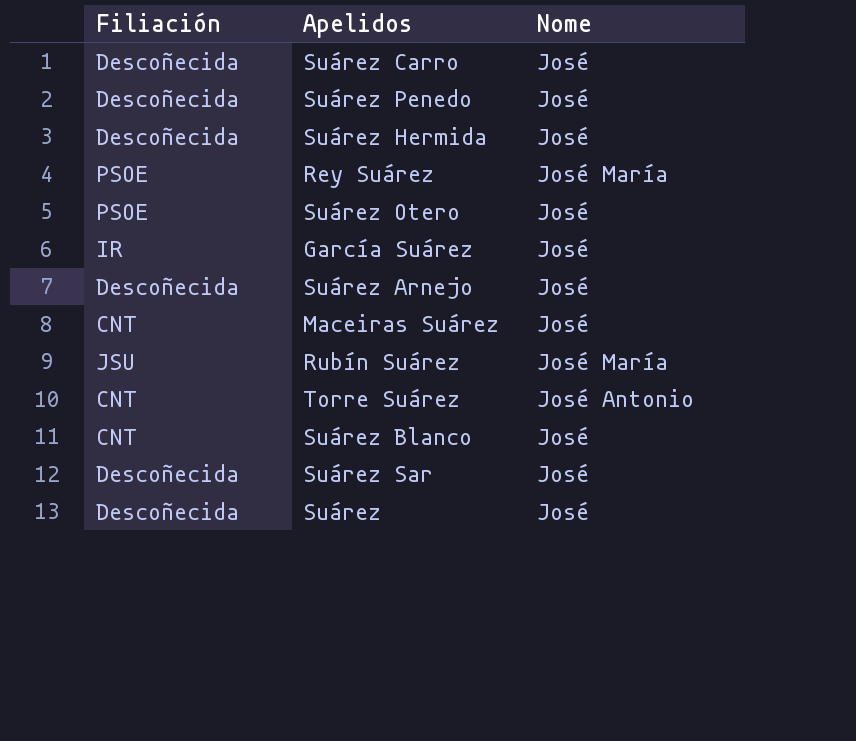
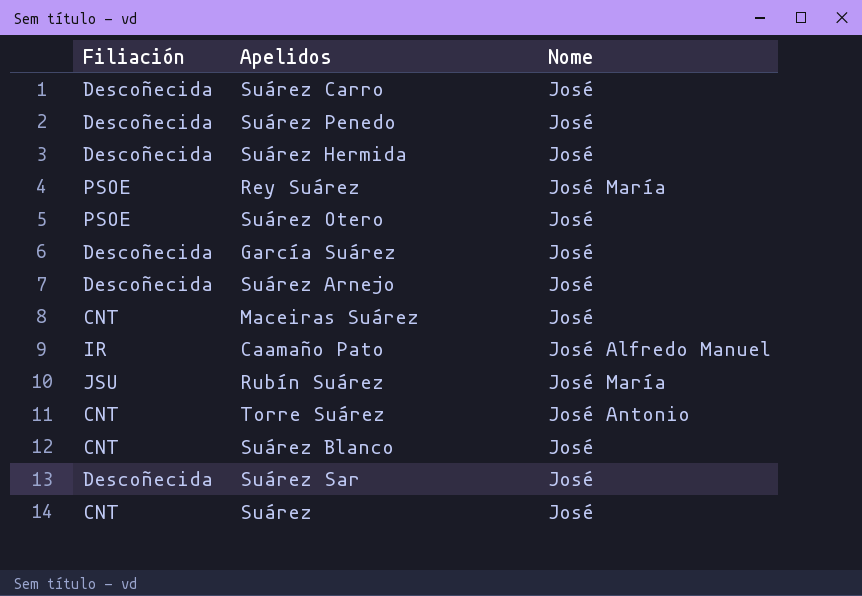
García Suárez | Filiación: IR -> Descoñecida
row Caamaño Pato: none -> IR | José Alfredo Manuel
Suárez | Filiación: Descoñecida -> CNT

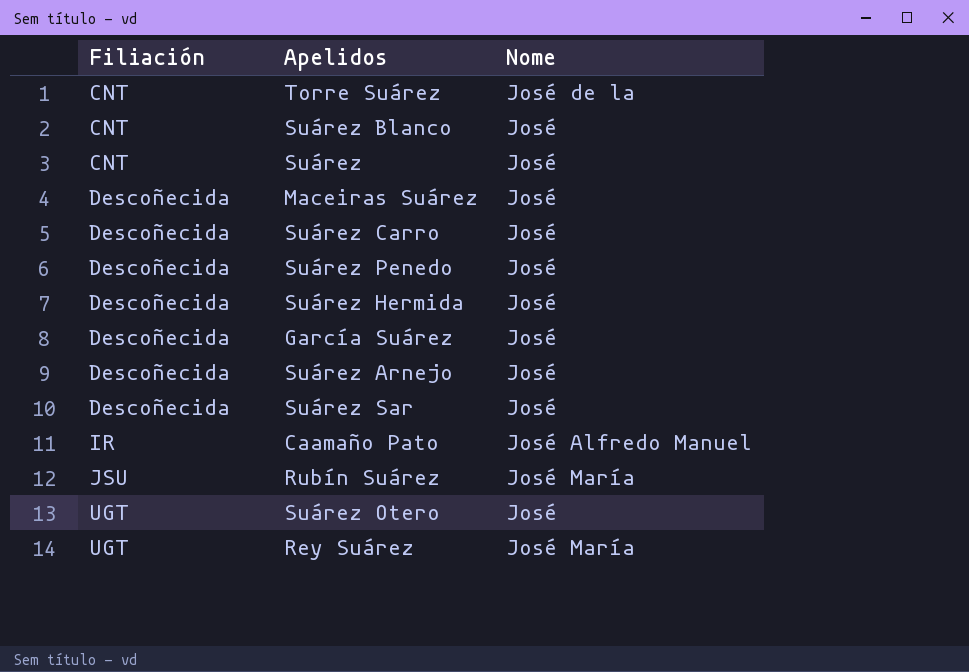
row order: none -> Filiación ascending
Torre Suárez | Nome: José Antonio -> José de la
Maceiras Suárez | Filiación: CNT -> Descoñecida
Suárez Otero | Filiación: PSOE -> UGT
Rey Suárez | Filiación: PSOE -> UGT

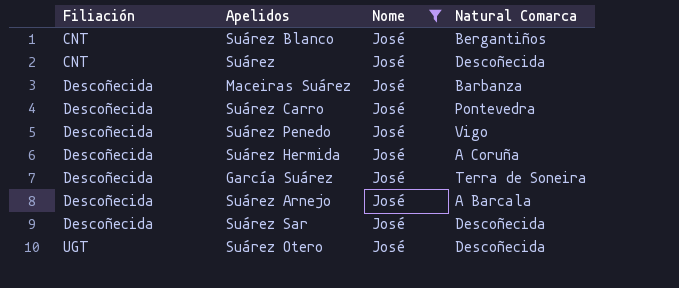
filter: none -> Nome = José
column Natural Comarca | position: none -> 4

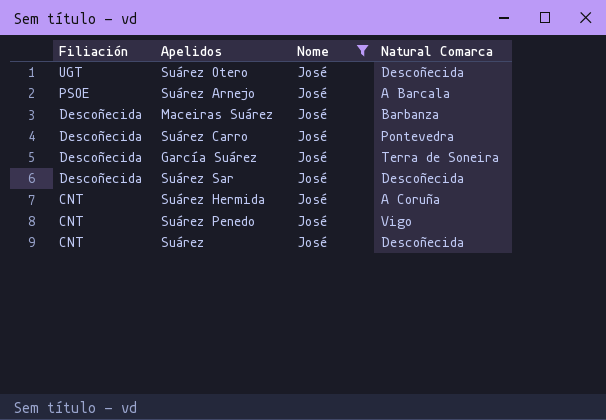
row order: Filiación ascending -> Filiación descending
row Suárez Blanco: CNT | José | Bergantiños -> none
Suárez Arnejo | Filiación: Descoñecida -> PSOE
Suárez Hermida | Filiación: Descoñecida -> CNT
Suárez Penedo | Filiación: Descoñecida -> CNT

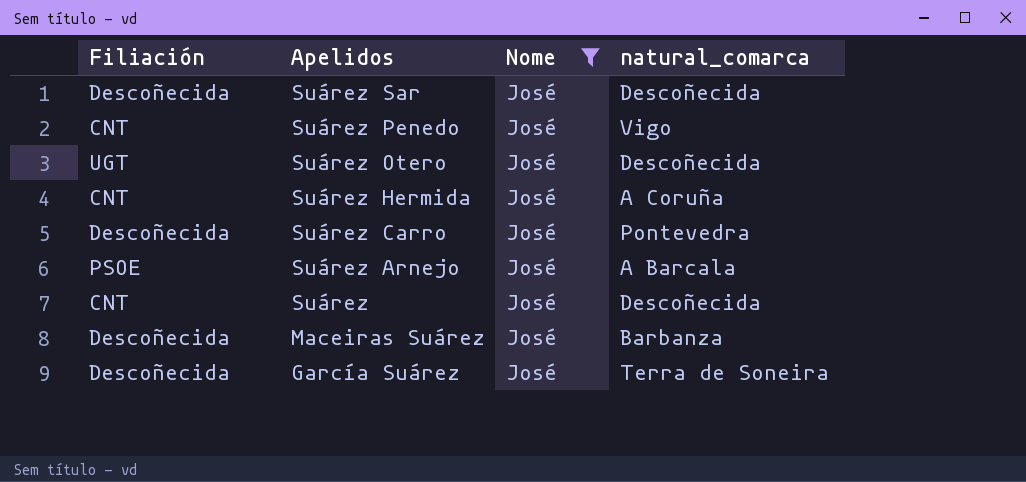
row order: Filiación descending -> Apelidos descending
column name: Natural Comarca -> natural_comarca

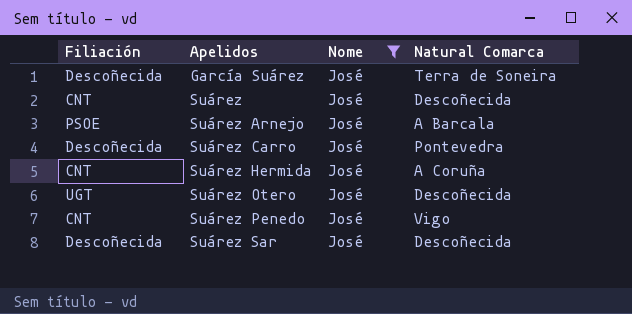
row order: Apelidos descending -> Apelidos ascending
column name: natural_comarca -> Natural Comarca
row Maceiras Suárez: Descoñecida | José | Barbanza -> none

